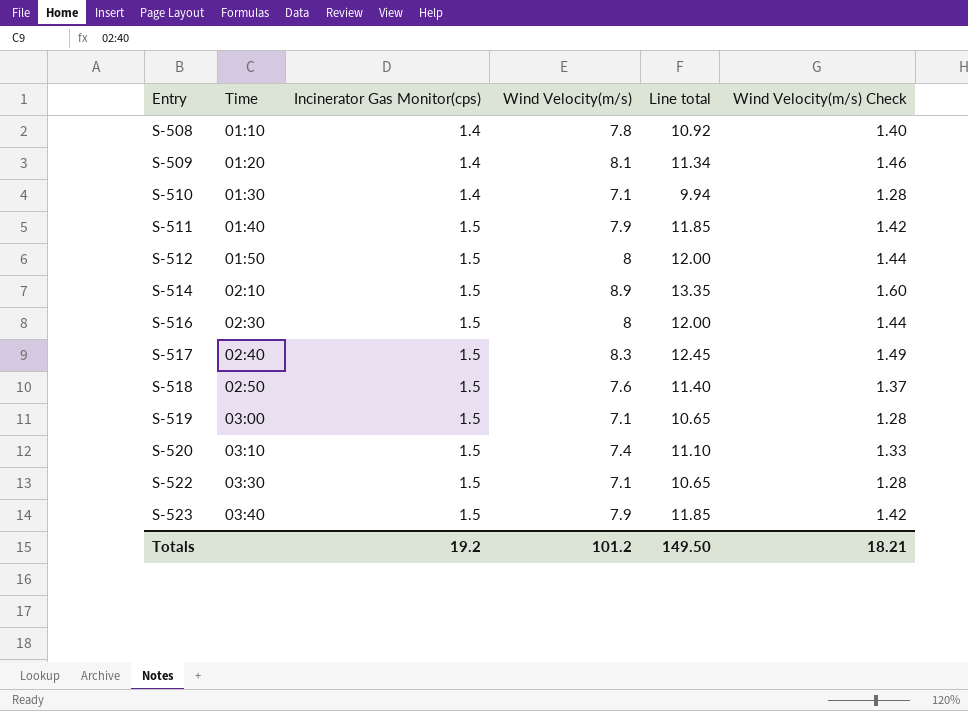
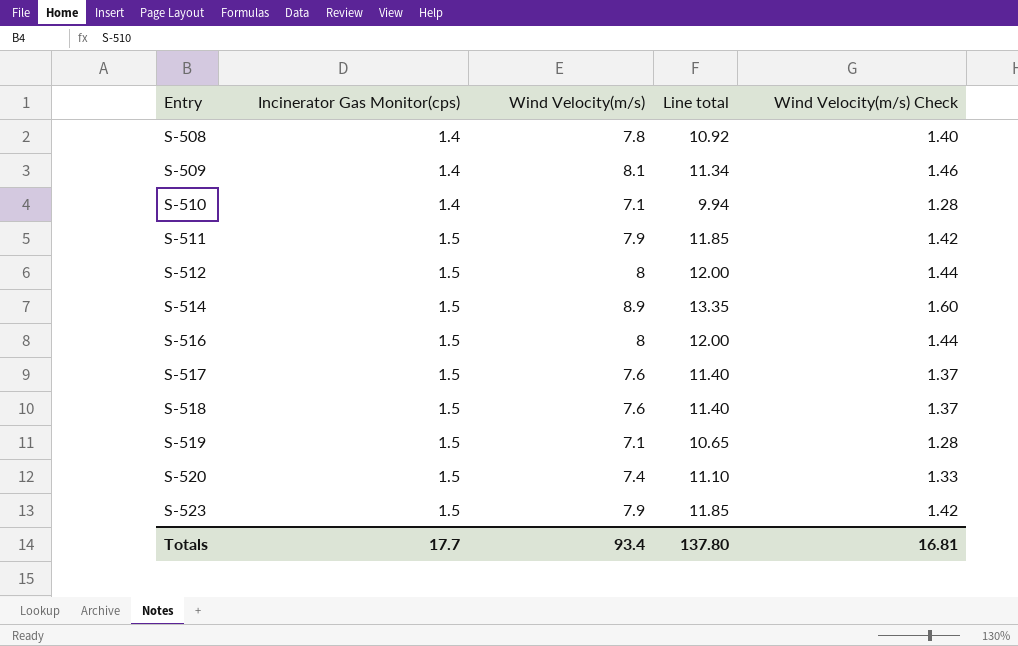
column Time | position: 2 -> none
row S-522: 03:30 | 1.5 | 7.1 | 10.65 | 1.28 -> none
S-517 | Wind Velocity(m/s): 8.3 -> 7.6
S-517 | Line total: 12.45 -> 11.40
S-517 | Wind Velocity(m/s) Check: 1.49 -> 1.37
Totals | Incinerator Gas Monitor(cps): 19.2 -> 17.7
Totals | Wind Velocity(m/s): 101.2 -> 93.4
Totals | Line total: 149.50 -> 137.80
Totals | Wind Velocity(m/s) Check: 18.21 -> 16.81

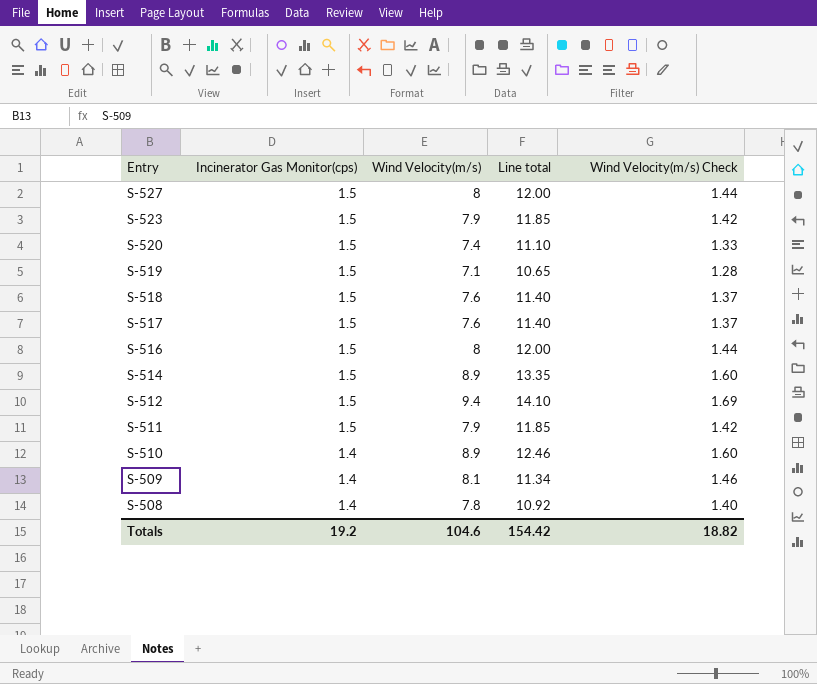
row order: Entry ascending -> Entry descending
row S-527: none -> 1.5 | 8 | 12.00 | 1.44
S-512 | Wind Velocity(m/s): 8 -> 9.4
S-512 | Line total: 12.00 -> 14.10
S-512 | Wind Velocity(m/s) Check: 1.44 -> 1.69
S-510 | Wind Velocity(m/s): 7.1 -> 8.9
S-510 | Line total: 9.94 -> 12.46
S-510 | Wind Velocity(m/s) Check: 1.28 -> 1.60
Totals | Incinerator Gas Monitor(cps): 17.7 -> 19.2
Totals | Wind Velocity(m/s): 93.4 -> 104.6
Totals | Line total: 137.80 -> 154.42
Totals | Wind Velocity(m/s) Check: 16.81 -> 18.82

